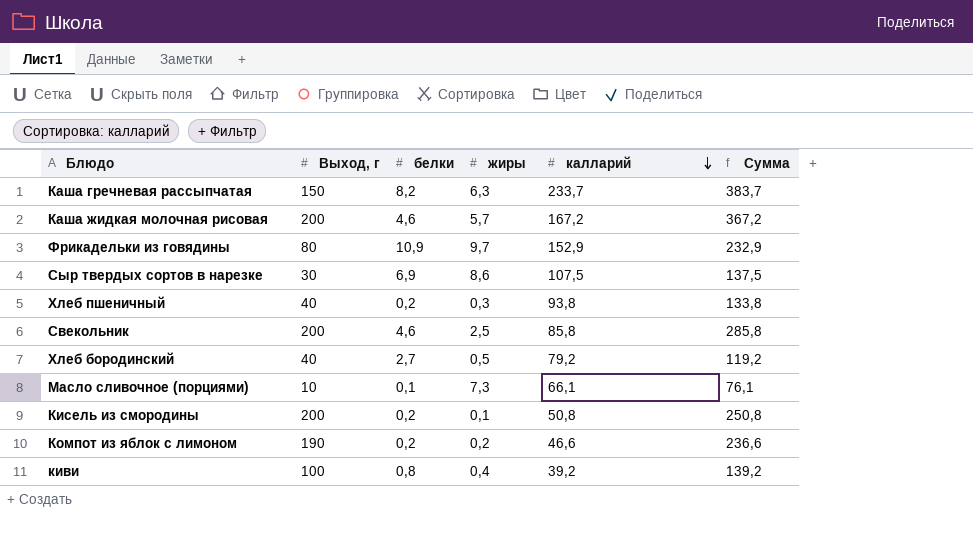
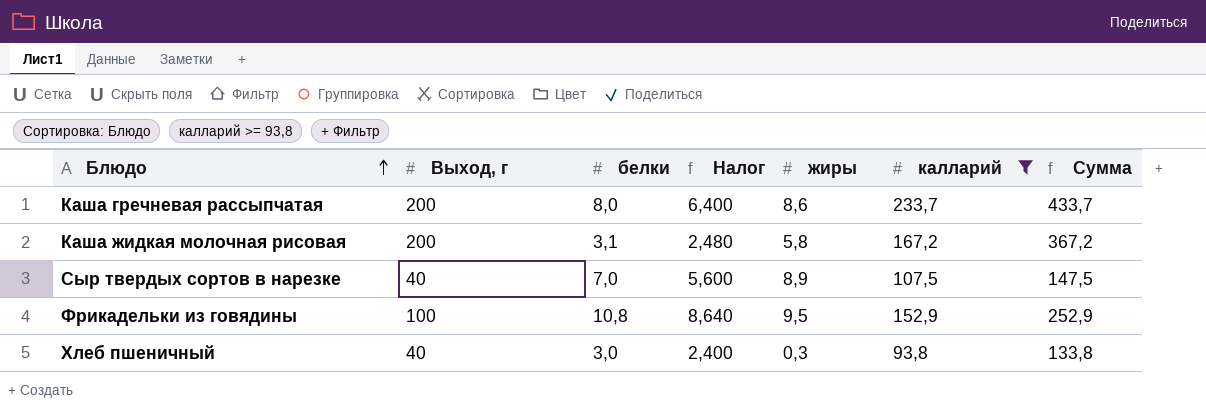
filter: none -> калларий >= 93,8
row order: калларий descending -> Блюдо ascending
column Налог | formula: none -> [белки] * 0,8
Каша гречневая рассыпчатая | Выход, г: 150 -> 200
Каша гречневая рассыпчатая | белки: 8,2 -> 8,0
Каша гречневая рассыпчатая | жиры: 6,3 -> 8,6
Каша гречневая рассыпчатая | Сумма: 383,7 -> 433,7
Каша жидкая молочная рисовая | белки: 4,6 -> 3,1
Каша жидкая молочная рисовая | жиры: 5,7 -> 5,8
Сыр твердых сортов в нарезке | Выход, г: 30 -> 40
Сыр твердых сортов в нарезке | белки: 6,9 -> 7,0
Сыр твердых сортов в нарезке | жиры: 8,6 -> 8,9
Сыр твердых сортов в нарезке | Сумма: 137,5 -> 147,5
Фрикадельки из говядины | Выход, г: 80 -> 100
Фрикадельки из говядины | белки: 10,9 -> 10,8
Фрикадельки из говядины | жиры: 9,7 -> 9,5
Фрикадельки из говядины | Сумма: 232,9 -> 252,9
Хлеб пшеничный | белки: 0,2 -> 3,0

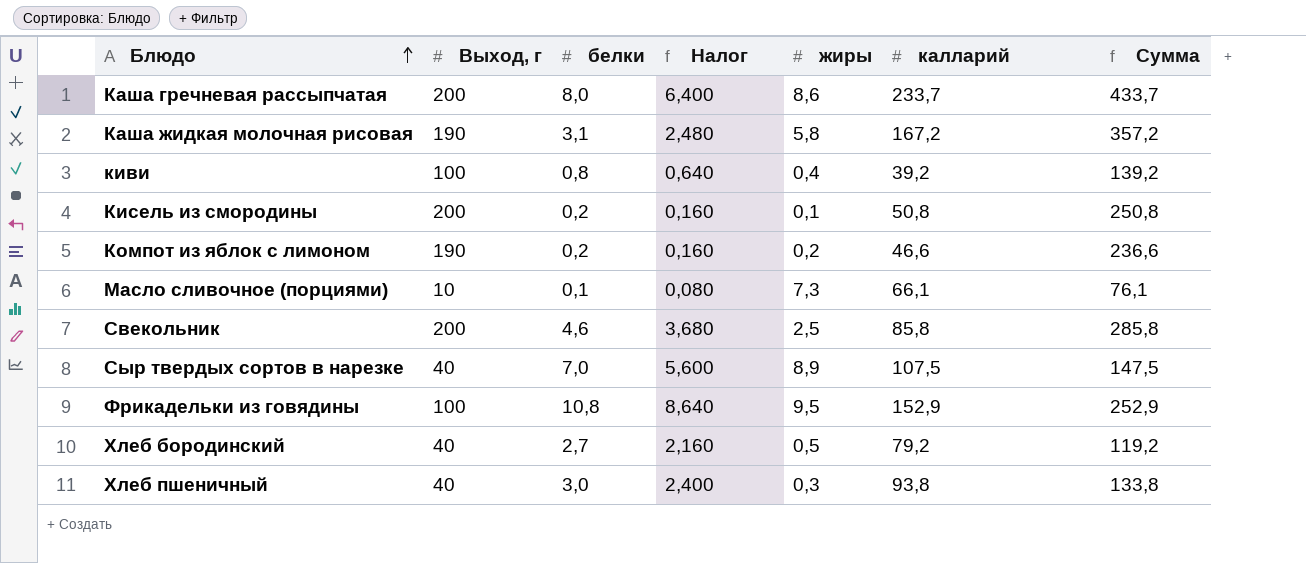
filter: калларий >= 93,8 -> none
Каша жидкая молочная рисовая | Выход, г: 200 -> 190
Каша жидкая молочная рисовая | Сумма: 367,2 -> 357,2

